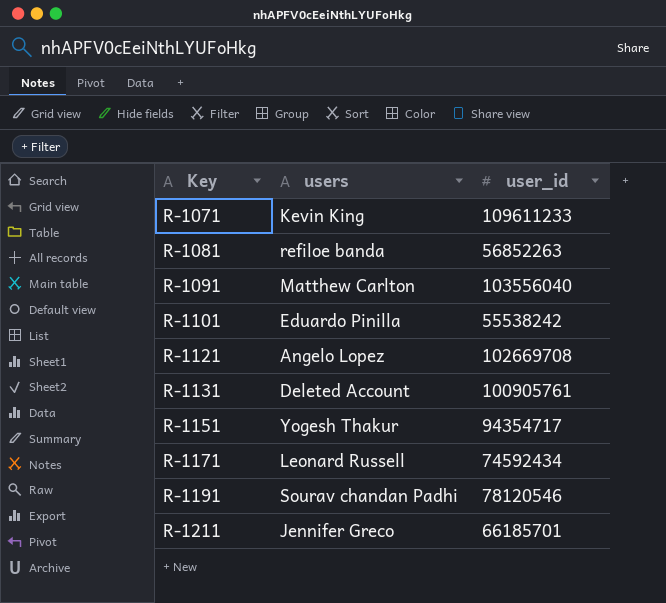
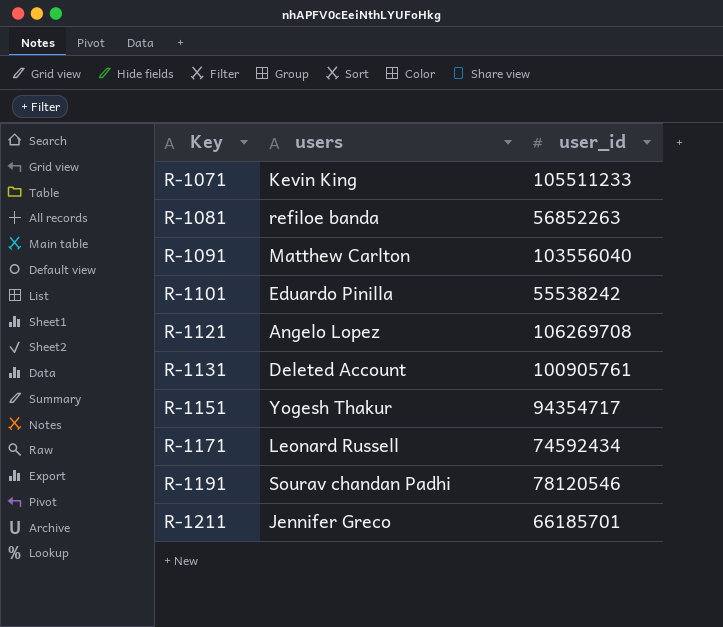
R-1071 | user_id: 109611233 -> 105511233
R-1121 | user_id: 102669708 -> 106269708

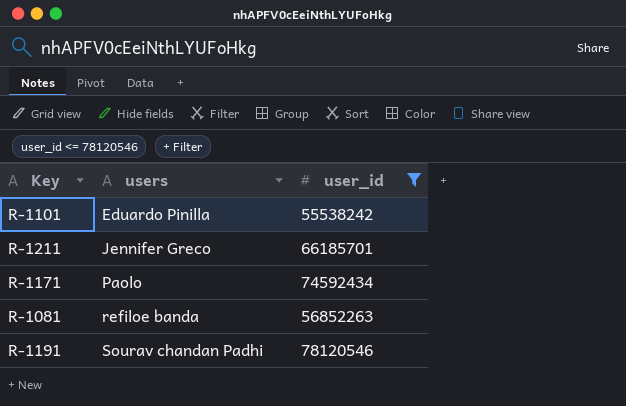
filter: none -> user_id <= 78120546
row order: Key ascending -> users ascending
R-1171 | users: Leonard Russell -> Paolo

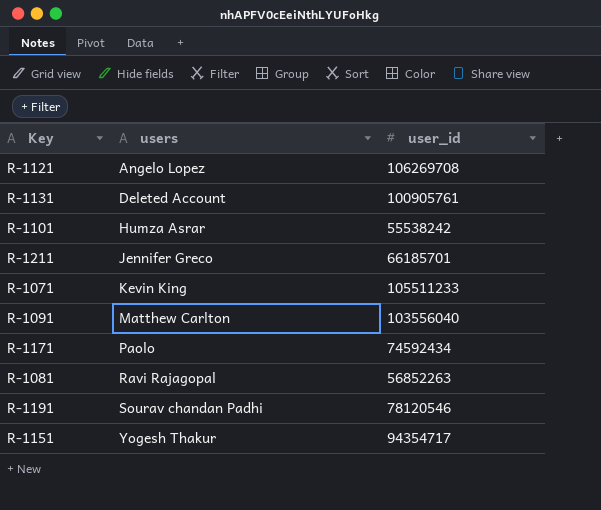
filter: user_id <= 78120546 -> none
R-1101 | users: Eduardo Pinilla -> Humza Asrar
R-1081 | users: refiloe banda -> Ravi Rajagopal

